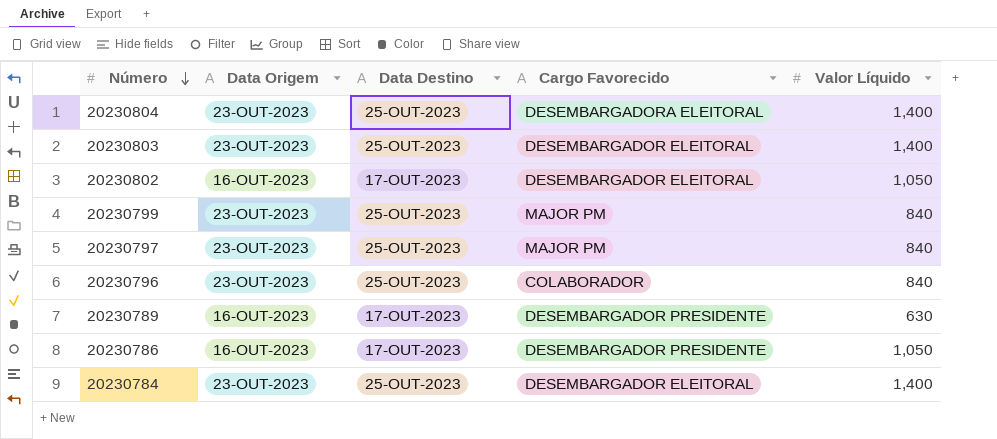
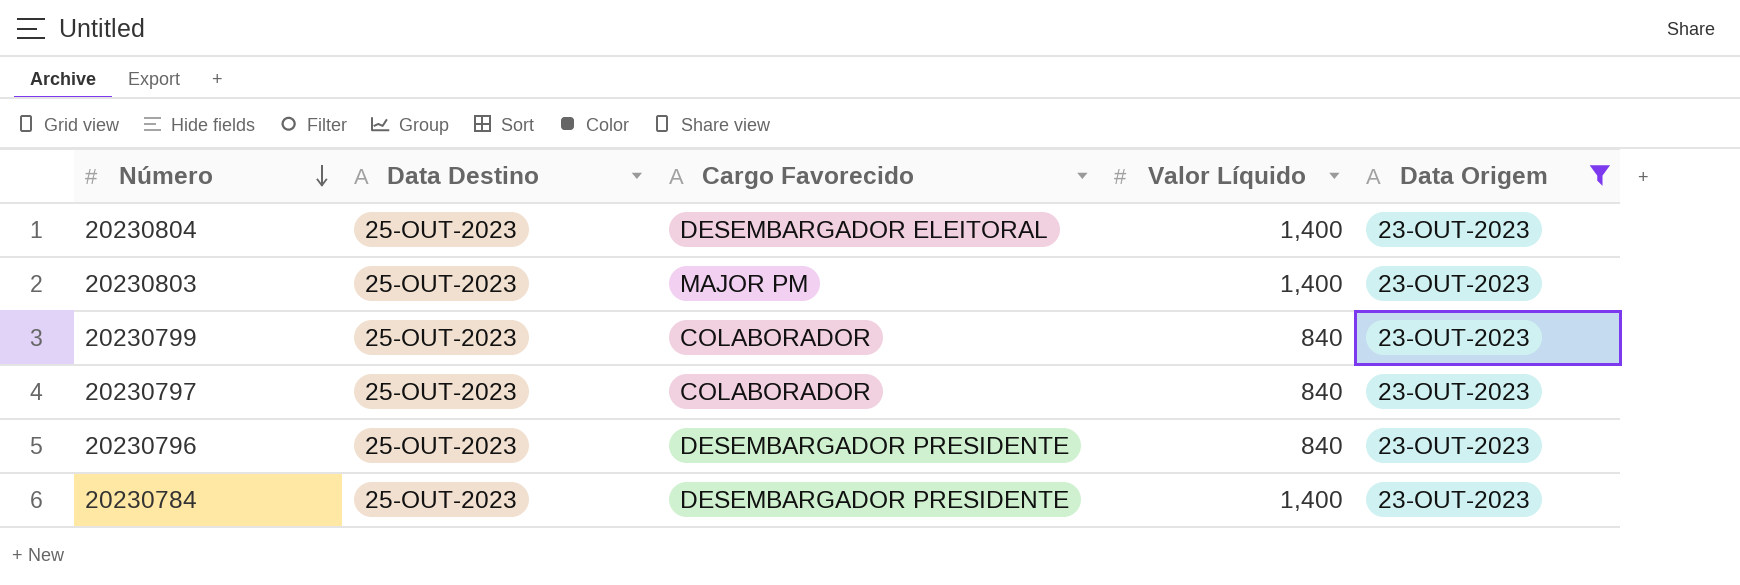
filter: none -> Data Origem = 23-OUT-2023
column Data Origem | position: 2 -> 5
20230804 | Cargo Favorecido: DESEMBARGADORA ELEITORAL -> DESEMBARGADOR ELEITORAL
20230803 | Cargo Favorecido: DESEMBARGADOR ELEITORAL -> MAJOR PM
20230799 | Cargo Favorecido: MAJOR PM -> COLABORADOR
20230797 | Cargo Favorecido: MAJOR PM -> COLABORADOR
20230796 | Cargo Favorecido: COLABORADOR -> DESEMBARGADOR PRESIDENTE
20230784 | Cargo Favorecido: DESEMBARGADOR ELEITORAL -> DESEMBARGADOR PRESIDENTE

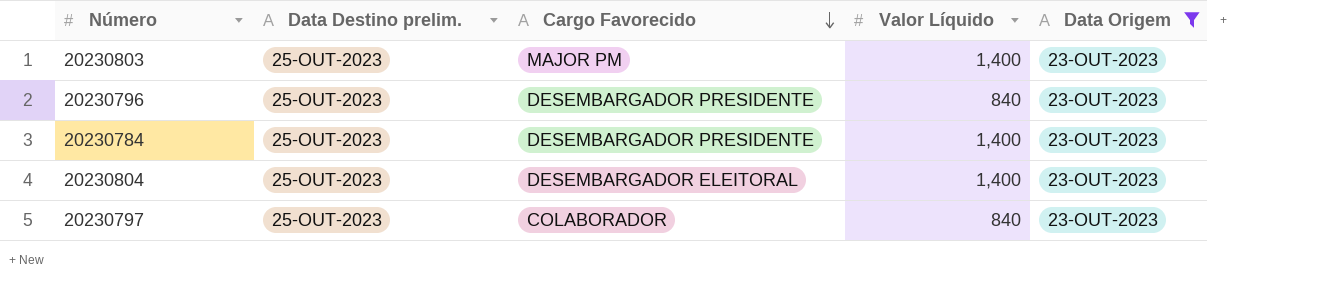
row order: Número descending -> Cargo Favorecido descending
column name: Data Destino -> Data Destino prelim.
row 20230799: 25-OUT-2023 | COLABORADOR | 840 | 23-OUT-2023 -> none

